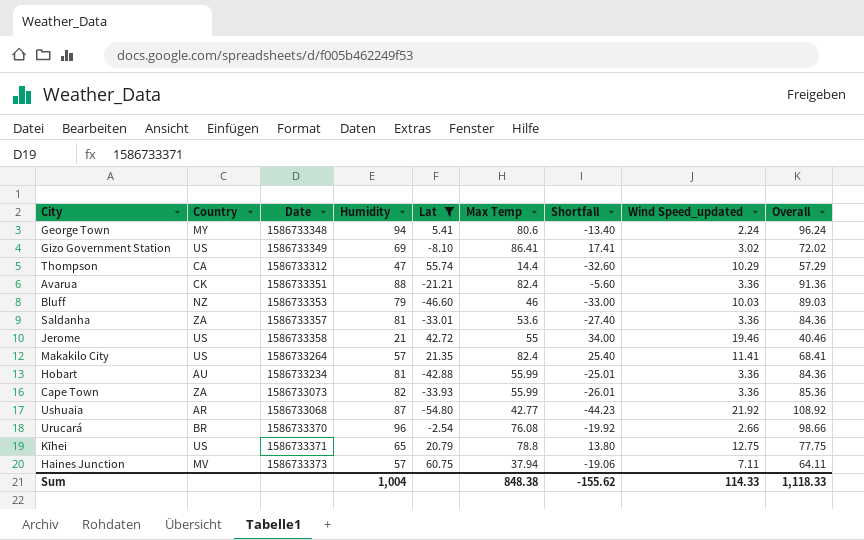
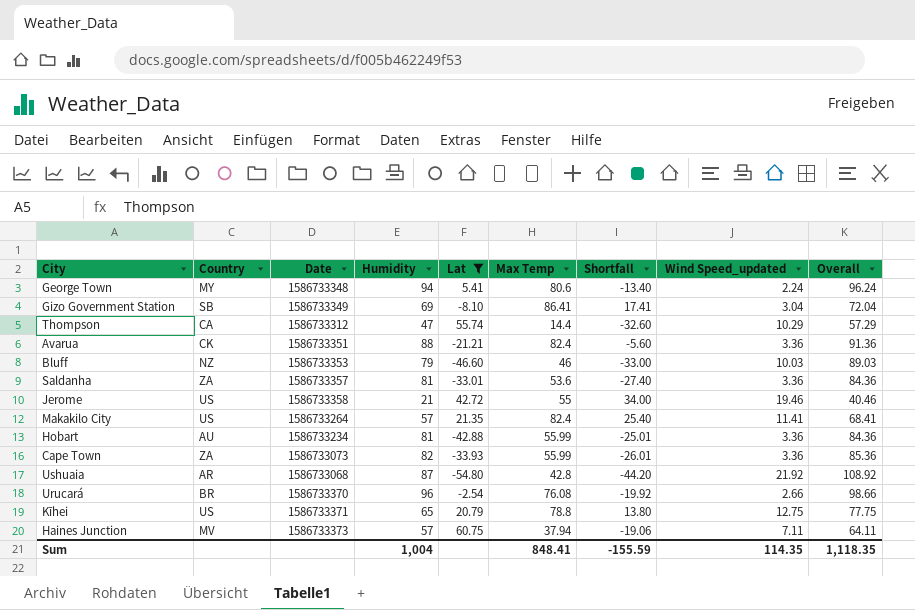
Gizo Government Station | Country: US -> SB
Gizo Government Station | Wind Speed_updated: 3.02 -> 3.04
Gizo Government Station | Overall: 72.02 -> 72.04
Ushuaia | Max Temp: 42.77 -> 42.8
Ushuaia | Shortfall: -44.23 -> -44.20
Sum | Max Temp: 848.38 -> 848.41
Sum | Shortfall: -155.62 -> -155.59
Sum | Wind Speed_updated: 114.33 -> 114.35
Sum | Overall: 1,118.33 -> 1,118.35

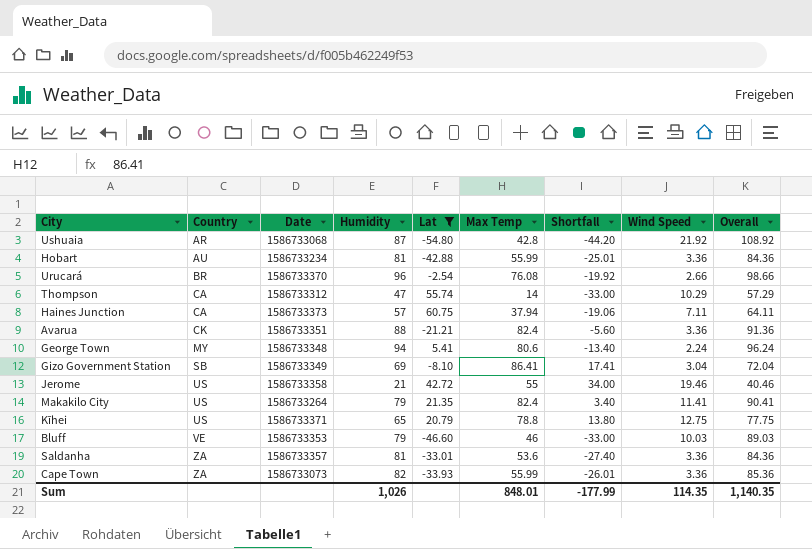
row order: none -> Country ascending
column name: Wind Speed_updated -> Wind Speed
Thompson | Max Temp: 14.4 -> 14
Thompson | Shortfall: -32.60 -> -33.00
Haines Junction | Country: MV -> CA
Makakilo City | Humidity: 57 -> 79
Makakilo City | Shortfall: 25.40 -> 3.40
Makakilo City | Overall: 68.41 -> 90.41
Bluff | Country: NZ -> VE
Sum | Humidity: 1,004 -> 1,026
Sum | Max Temp: 848.41 -> 848.01
Sum | Shortfall: -155.59 -> -177.99
Sum | Overall: 1,118.35 -> 1,140.35

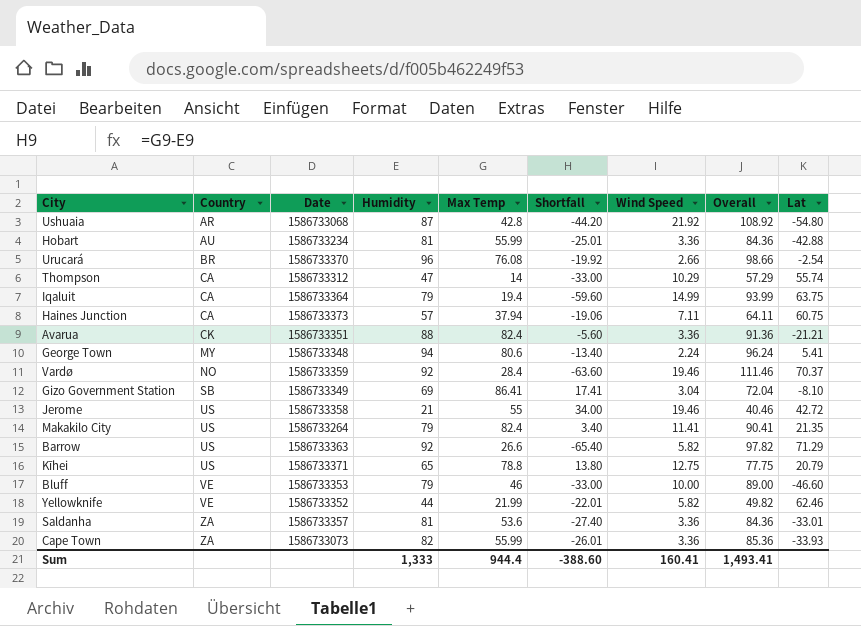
filter: Lat <= 60.75 -> none
column Lat | position: 5 -> 9
Bluff | Wind Speed: 10.03 -> 10.00
Bluff | Overall: 89.03 -> 89.00
Sum | Humidity: 1,026 -> 1,333
Sum | Max Temp: 848.01 -> 944.4
Sum | Shortfall: -177.99 -> -388.60
Sum | Wind Speed: 114.35 -> 160.41
Sum | Overall: 1,140.35 -> 1,493.41

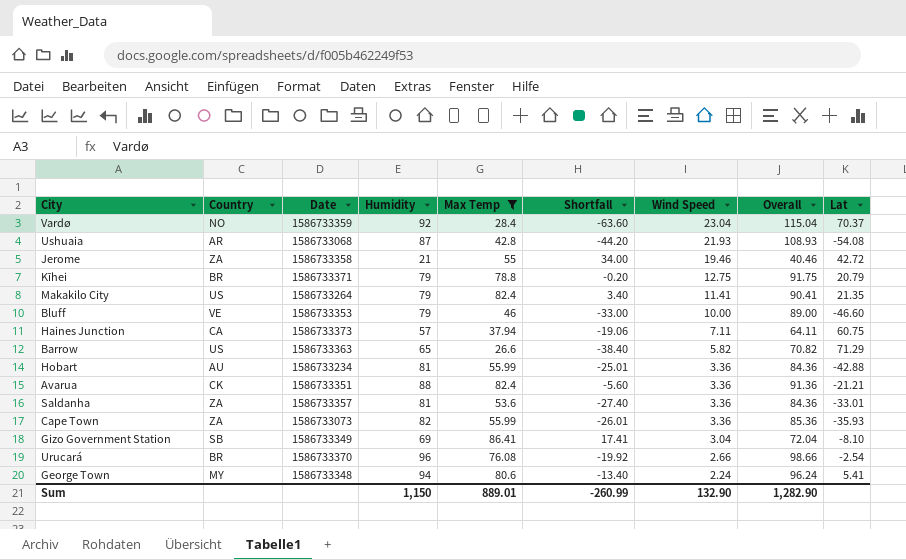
filter: none -> Max Temp >= 26.6
row order: Country ascending -> Wind Speed descending
Vardø | Wind Speed: 19.46 -> 23.04
Vardø | Overall: 111.46 -> 115.04
Ushuaia | Wind Speed: 21.92 -> 21.93
Ushuaia | Overall: 108.92 -> 108.93
Ushuaia | Lat: -54.80 -> -54.08
Jerome | Country: US -> ZA
Kīhei | Country: US -> BR
Kīhei | Humidity: 65 -> 79
Kīhei | Shortfall: 13.80 -> -0.20
Kīhei | Overall: 77.75 -> 91.75
Barrow | Humidity: 92 -> 65
Barrow | Shortfall: -65.40 -> -38.40
Barrow | Overall: 97.82 -> 70.82
Cape Town | Lat: -33.93 -> -35.93
Sum | Humidity: 1,333 -> 1,150
Sum | Max Temp: 944.4 -> 889.01
Sum | Shortfall: -388.60 -> -260.99
Sum | Wind Speed: 160.41 -> 132.90
Sum | Overall: 1,493.41 -> 1,282.90

